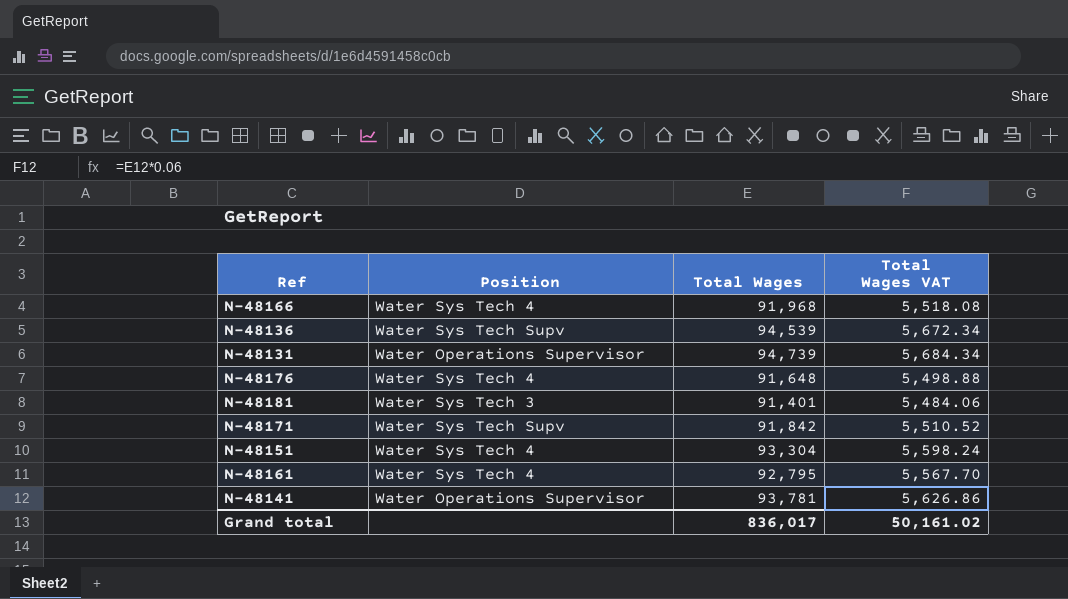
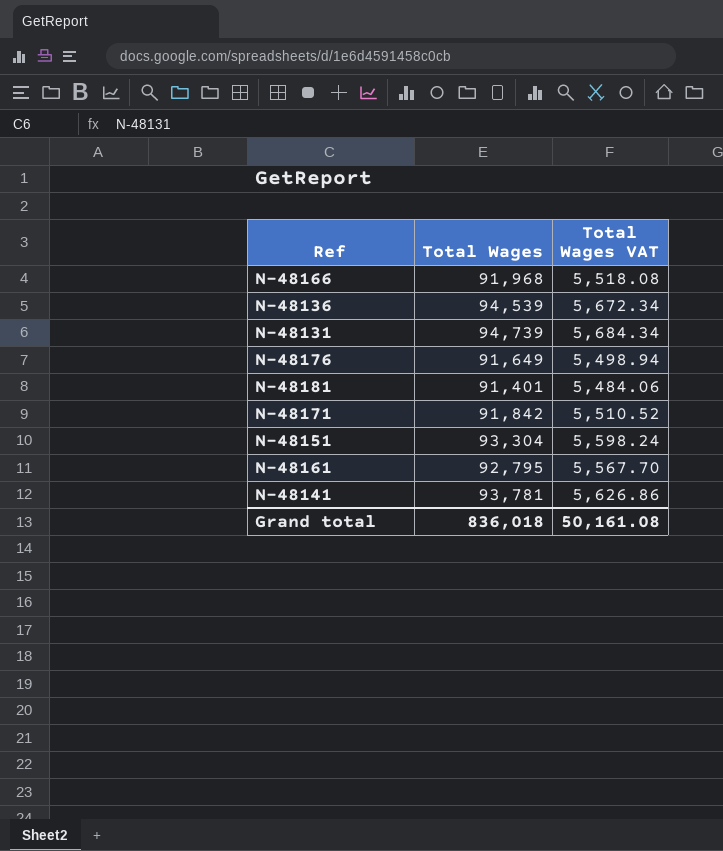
column Position | position: 2 -> none
N-48176 | Total Wages: 91,648 -> 91,649
N-48176 | Total Wages VAT: 5,498.88 -> 5,498.94
Grand total | Total Wages: 836,017 -> 836,018
Grand total | Total Wages VAT: 50,161.02 -> 50,161.08

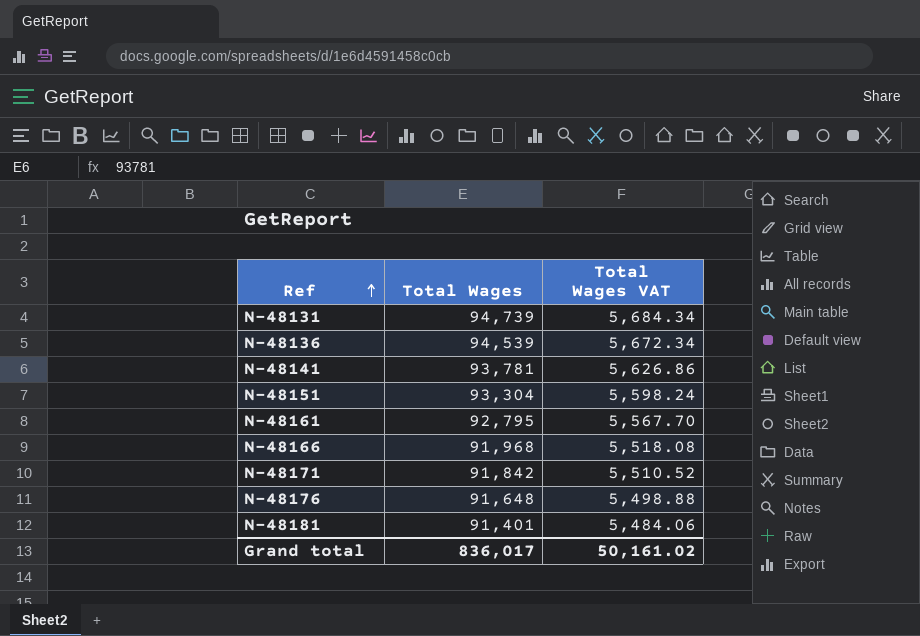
row order: none -> Ref ascending
N-48176 | Total Wages: 91,649 -> 91,648
N-48176 | Total Wages VAT: 5,498.94 -> 5,498.88
Grand total | Total Wages: 836,018 -> 836,017
Grand total | Total Wages VAT: 50,161.08 -> 50,161.02

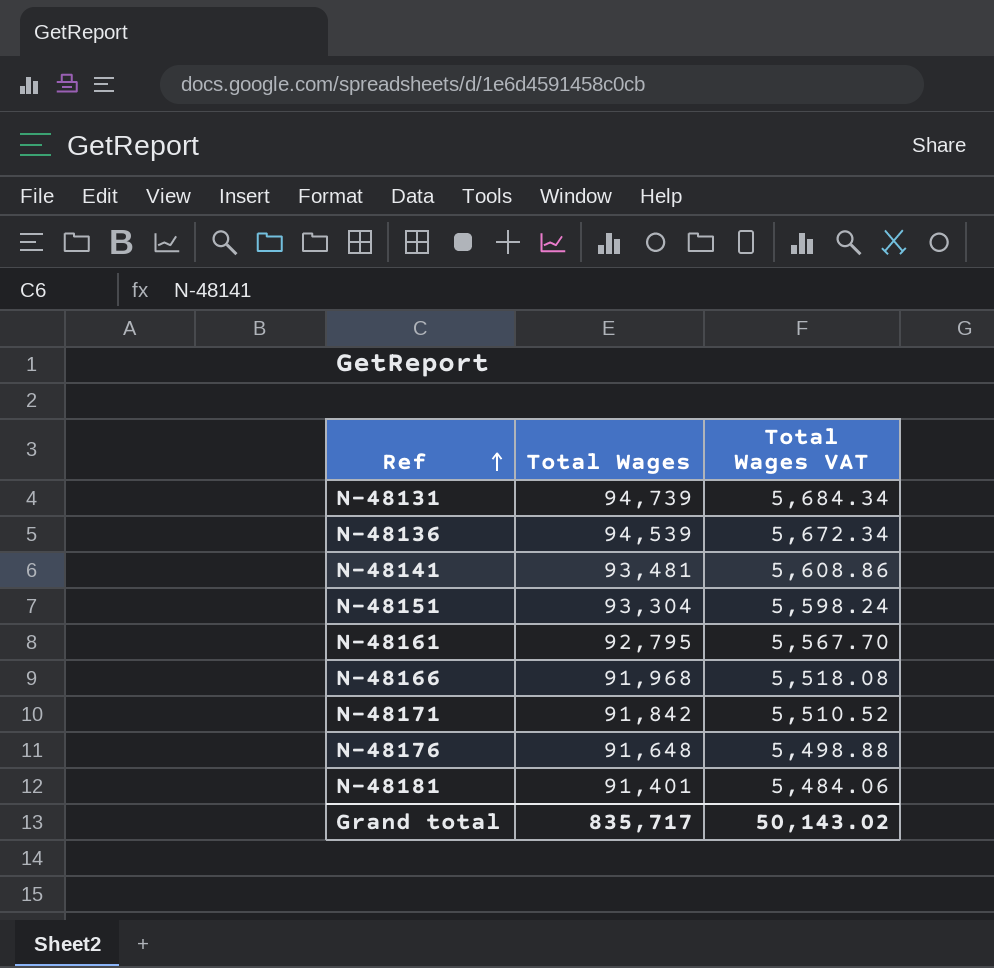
N-48141 | Total Wages: 93,781 -> 93,481
N-48141 | Total Wages VAT: 5,626.86 -> 5,608.86
Grand total | Total Wages: 836,017 -> 835,717
Grand total | Total Wages VAT: 50,161.02 -> 50,143.02

